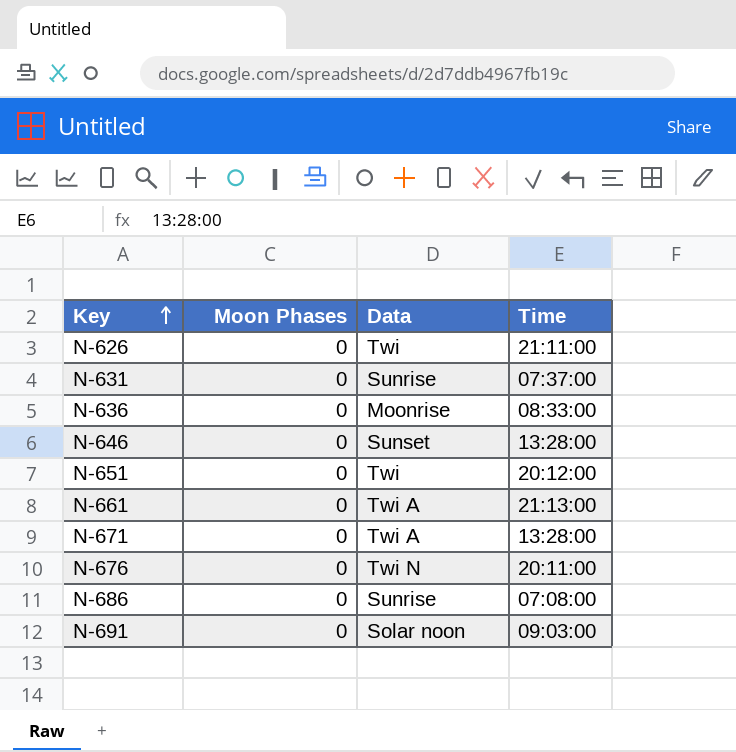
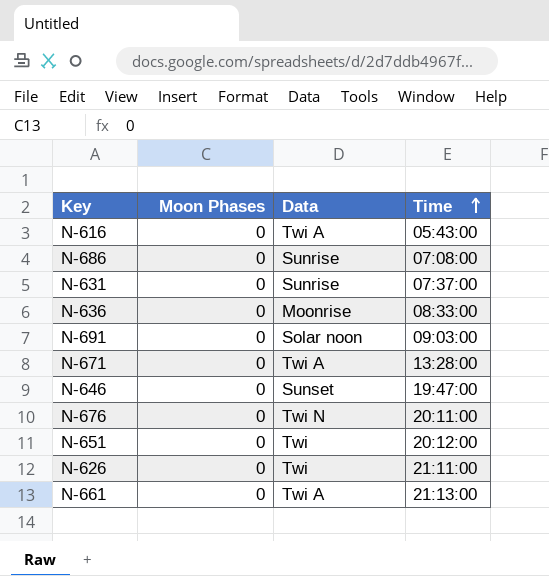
row order: Key ascending -> Time ascending
row N-616: none -> 0 | Twi A | 05:43:00
N-646 | Time: 13:28:00 -> 19:47:00

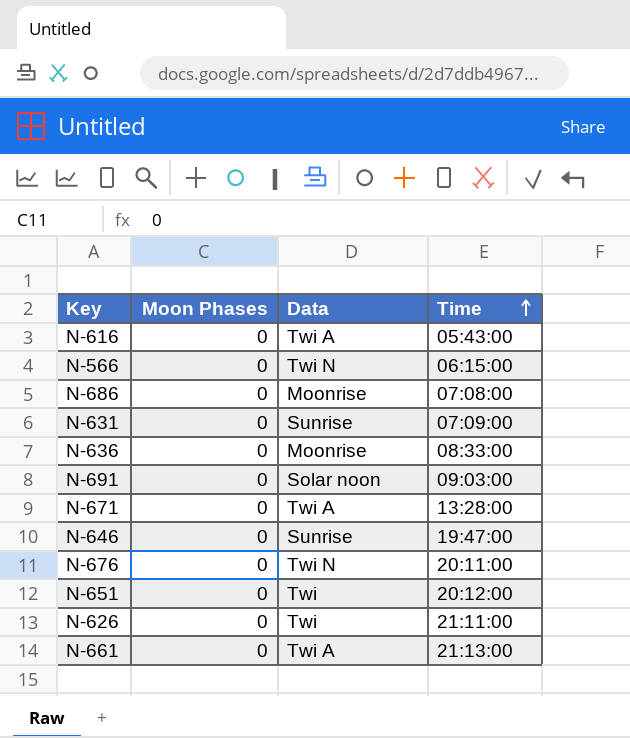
row N-566: none -> 0 | Twi N | 06:15:00
N-686 | Data: Sunrise -> Moonrise
N-631 | Time: 07:37:00 -> 07:09:00
N-646 | Data: Sunset -> Sunrise

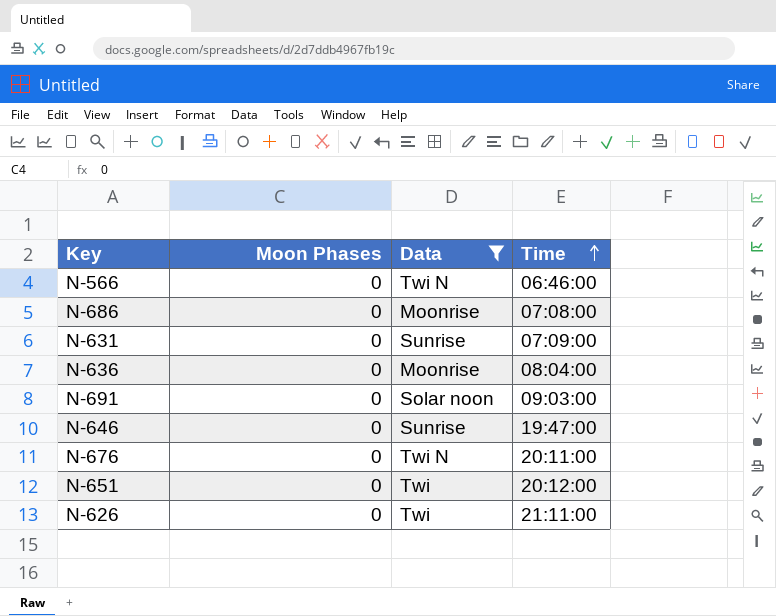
filter: none -> Data != Twi A
N-566 | Time: 06:15:00 -> 06:46:00
N-636 | Time: 08:33:00 -> 08:04:00

